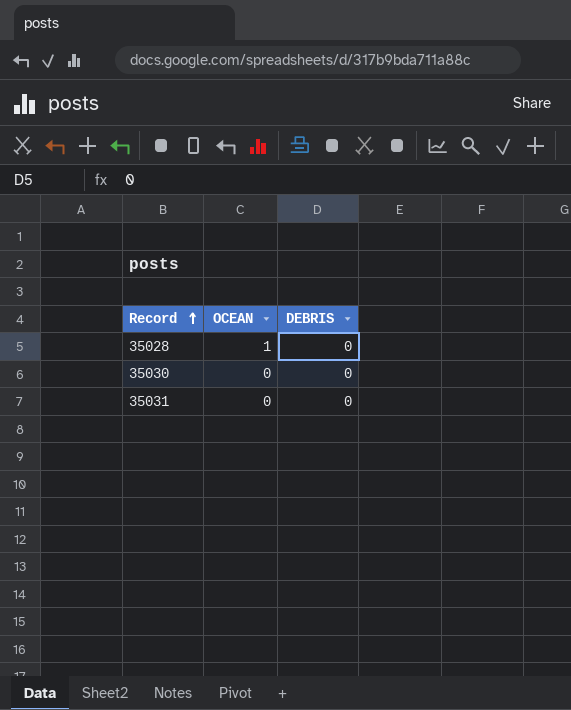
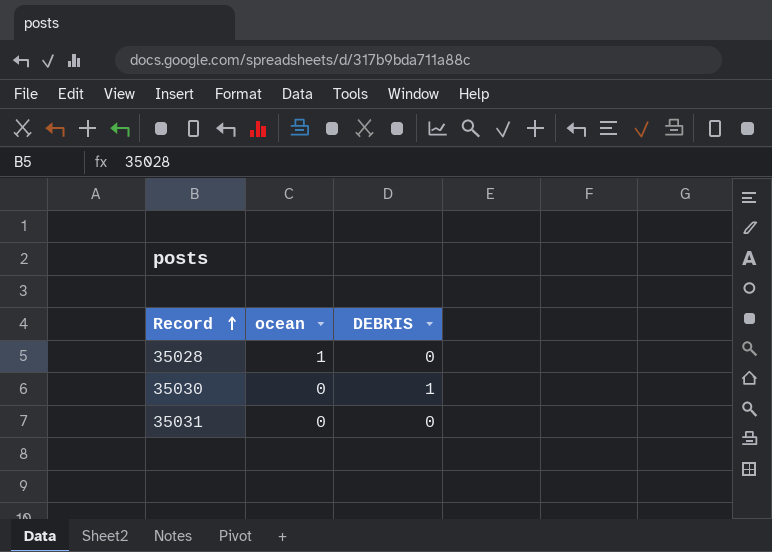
column name: OCEAN -> ocean
35030 | DEBRIS: 0 -> 1

